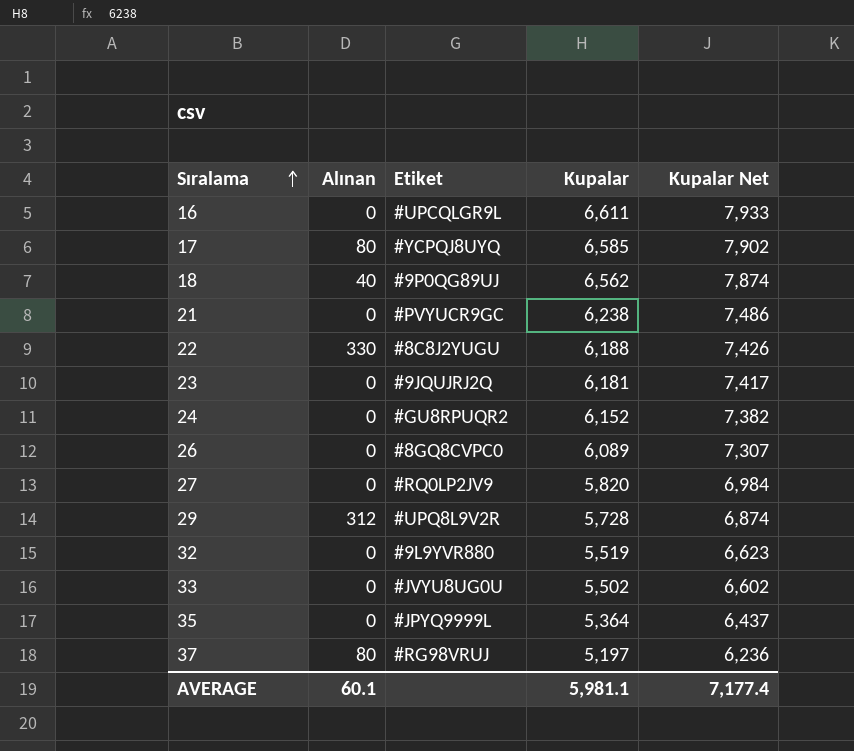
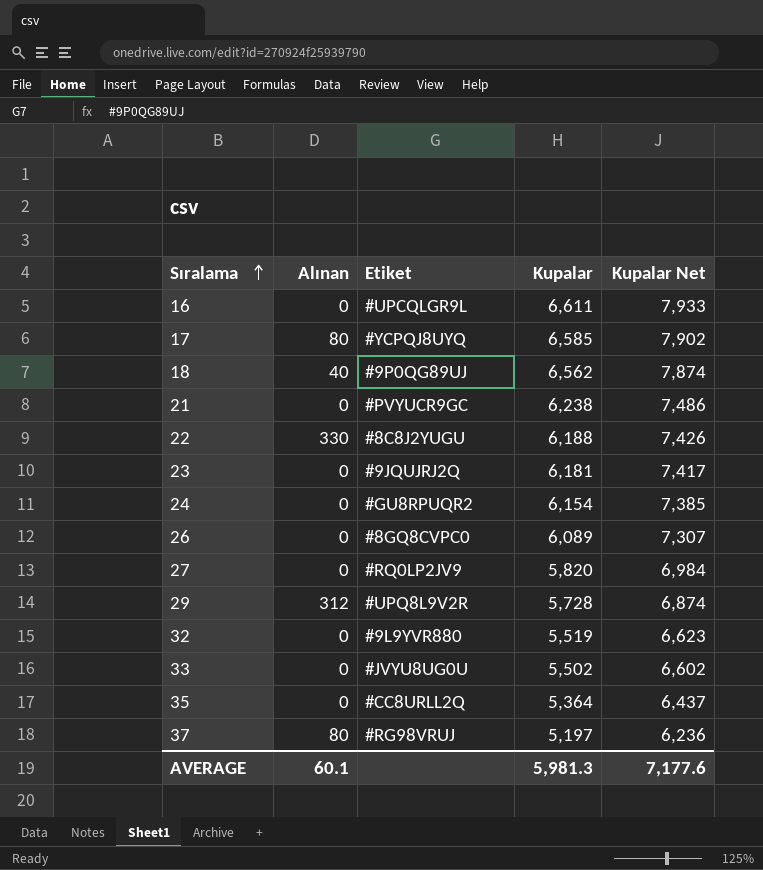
24 | Kupalar: 6,152 -> 6,154
24 | Kupalar Net: 7,382 -> 7,385
35 | Etiket: #JPYQ9999L -> #CC8URLL2Q
AVERAGE | Kupalar: 5,981.1 -> 5,981.3
AVERAGE | Kupalar Net: 7,177.4 -> 7,177.6

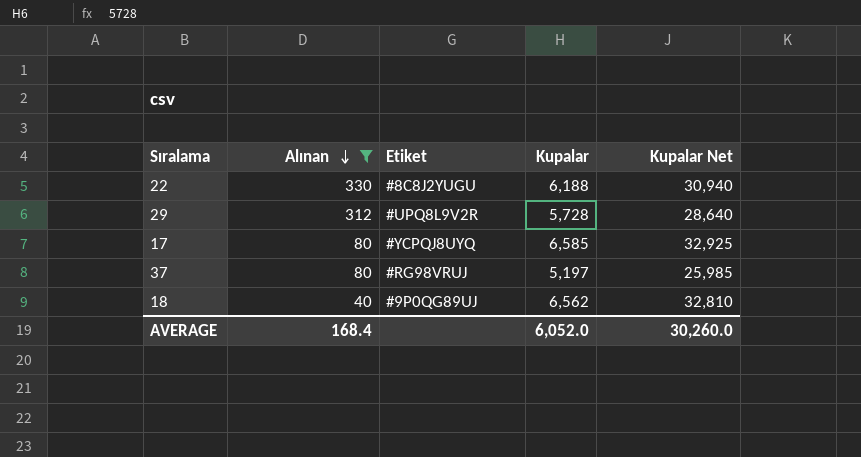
filter: none -> Alınan != 0
row order: Sıralama ascending -> Alınan descending
column Kupalar Net | formula: [Kupalar] * 1.2 -> [Kupalar] * 5
AVERAGE | Alınan: 60.1 -> 168.4
AVERAGE | Kupalar: 5,981.3 -> 6,052.0
AVERAGE | Kupalar Net: 7,177.6 -> 30,260.0

